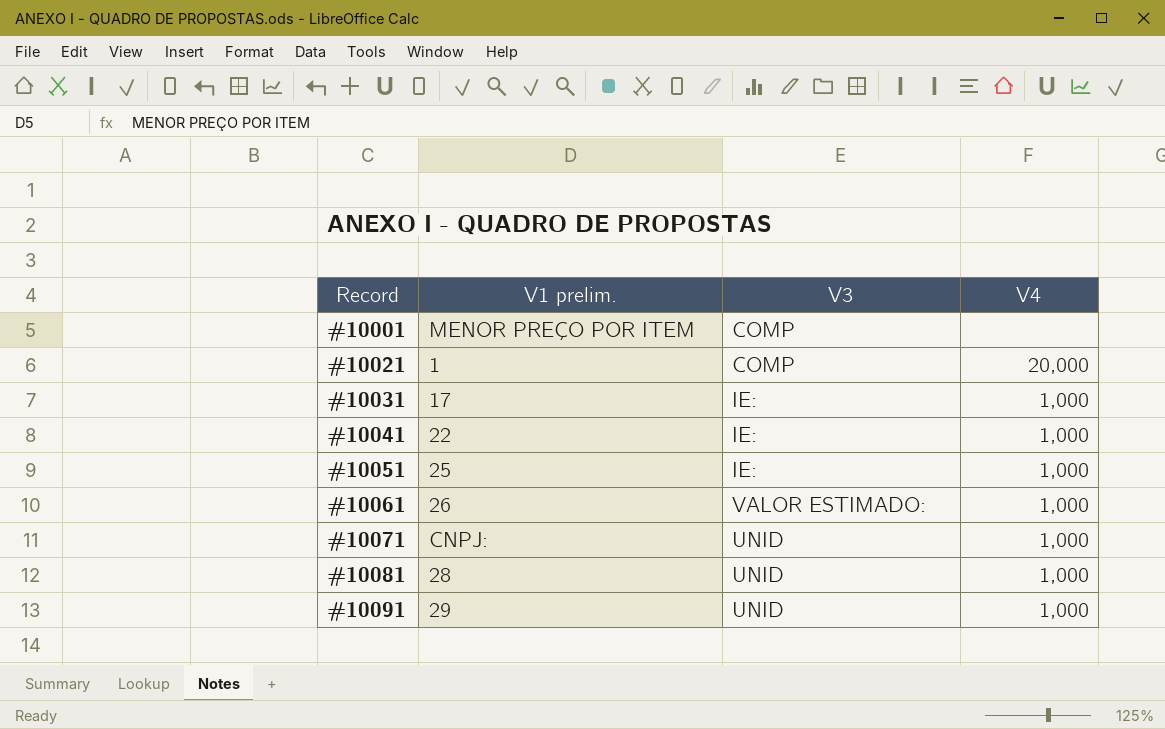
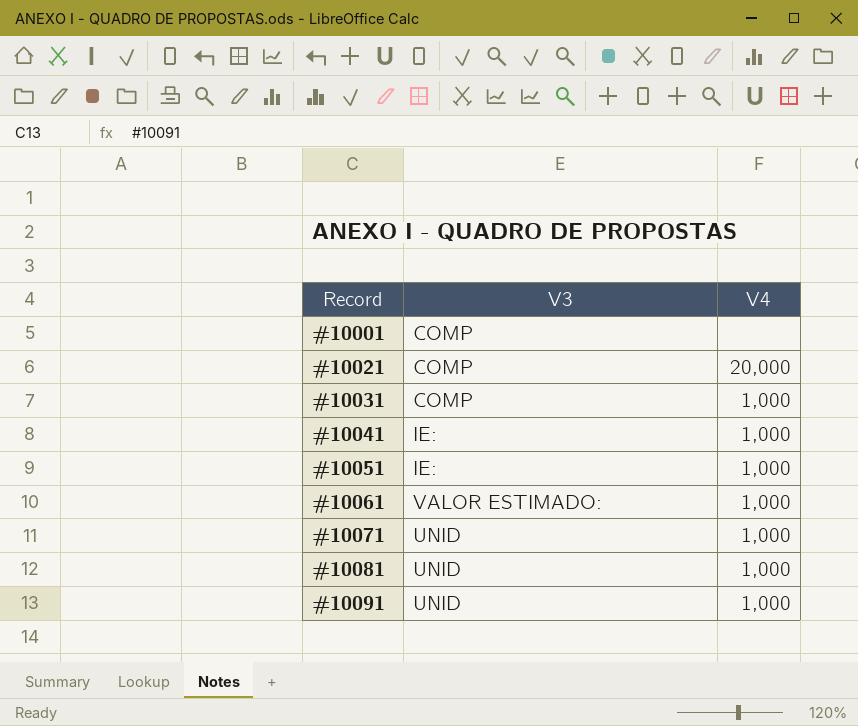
column V1 prelim. | position: 2 -> none
#10031 | V3: IE: -> COMP

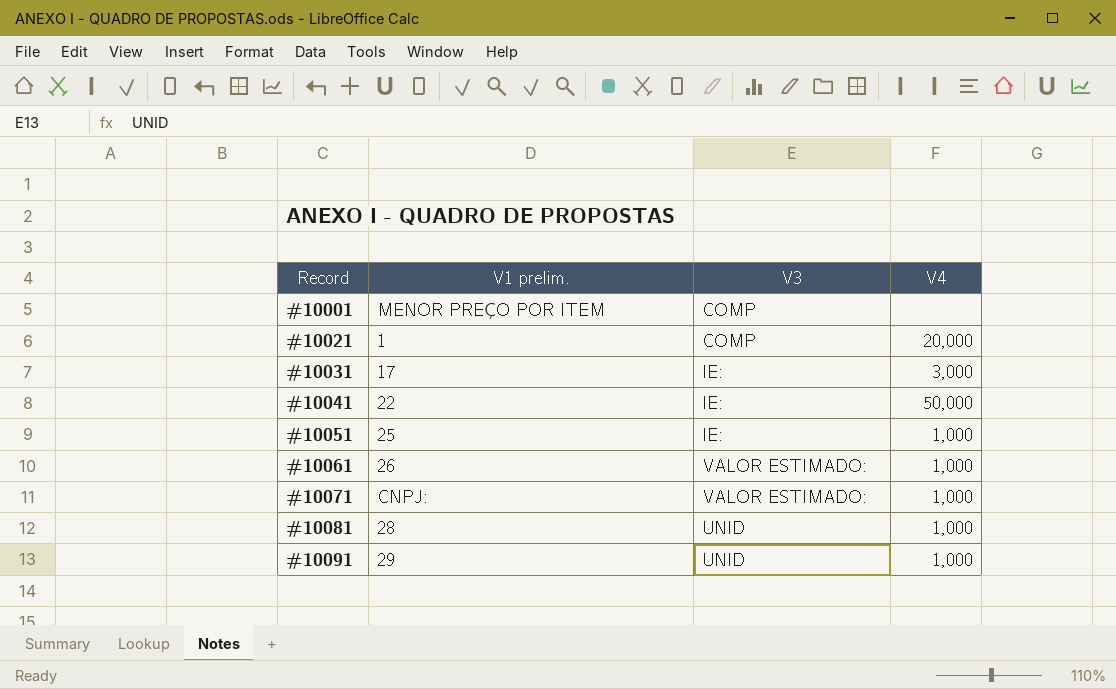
column V1 prelim. | position: none -> 2
#10031 | V3: COMP -> IE:
#10031 | V4: 1,000 -> 3,000
#10041 | V4: 1,000 -> 50,000
#10071 | V3: UNID -> VALOR ESTIMADO:

